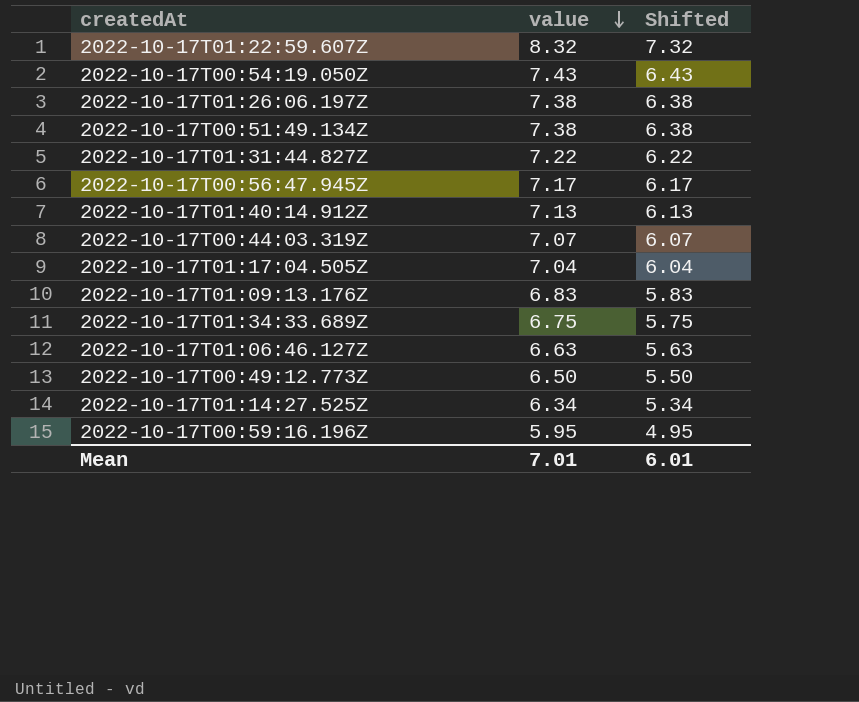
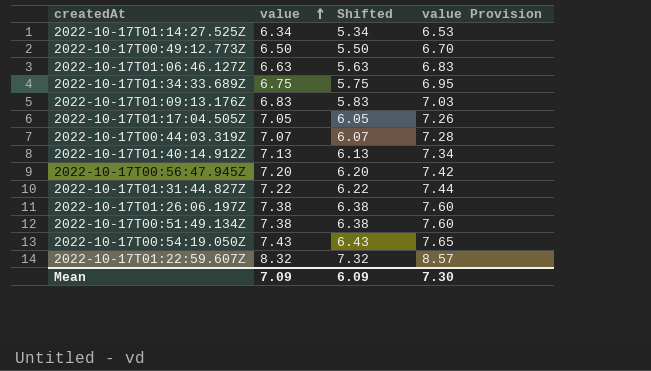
row order: value descending -> value ascending
column value Provision | formula: none -> [value] * 1.03
row 2022-10-17T00:59:16.196Z: 5.95 | 4.95 -> none
2022-10-17T01:17:04.505Z | value: 7.04 -> 7.05
2022-10-17T01:17:04.505Z | Shifted: 6.04 -> 6.05
2022-10-17T00:56:47.945Z | value: 7.17 -> 7.20
2022-10-17T00:56:47.945Z | Shifted: 6.17 -> 6.20
Mean | value: 7.01 -> 7.09
Mean | Shifted: 6.01 -> 6.09

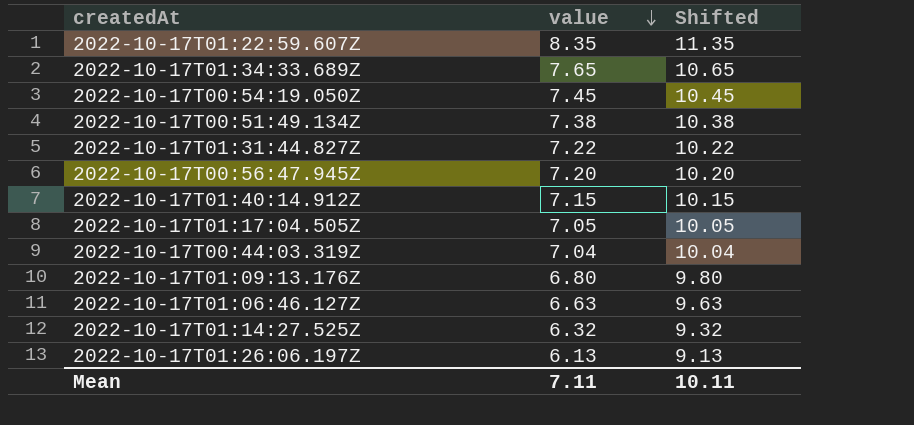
row order: value ascending -> value descending
column value Provision | formula: [value] * 1.03 -> none
column Shifted | formula: [value] - 1 -> [value] + 3
row 2022-10-17T00:49:12.773Z: 6.50 | 5.50 | 6.70 -> none
2022-10-17T01:22:59.607Z | value: 8.32 -> 8.35
2022-10-17T01:34:33.689Z | value: 6.75 -> 7.65
2022-10-17T00:54:19.050Z | value: 7.43 -> 7.45
2022-10-17T01:40:14.912Z | value: 7.13 -> 7.15
2022-10-17T00:44:03.319Z | value: 7.07 -> 7.04
2022-10-17T01:09:13.176Z | value: 6.83 -> 6.80
2022-10-17T01:14:27.525Z | value: 6.34 -> 6.32
2022-10-17T01:26:06.197Z | value: 7.38 -> 6.13
Mean | value: 7.09 -> 7.11
Mean | Shifted: 6.09 -> 10.11

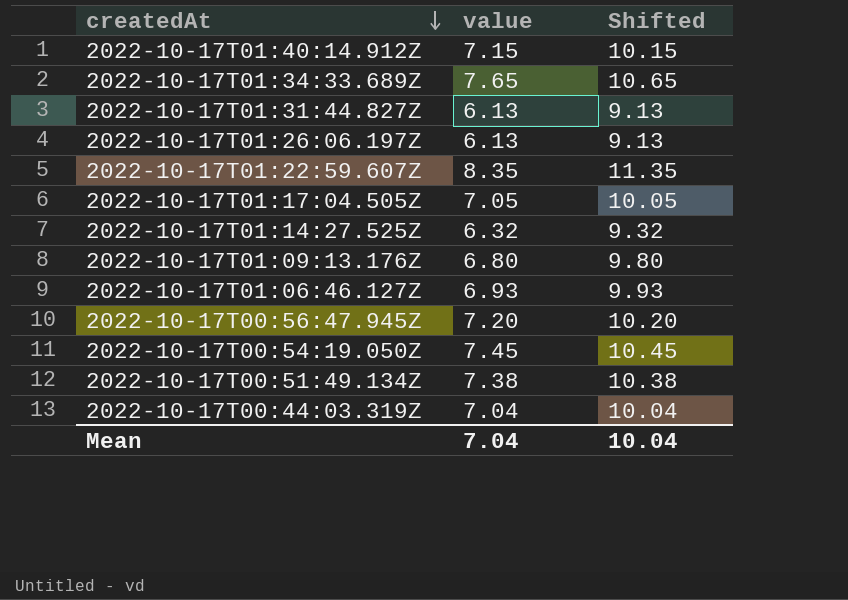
row order: value descending -> createdAt descending
2022-10-17T01:31:44.827Z | value: 7.22 -> 6.13
2022-10-17T01:31:44.827Z | Shifted: 10.22 -> 9.13
2022-10-17T01:06:46.127Z | value: 6.63 -> 6.93
2022-10-17T01:06:46.127Z | Shifted: 9.63 -> 9.93
Mean | value: 7.11 -> 7.04
Mean | Shifted: 10.11 -> 10.04

